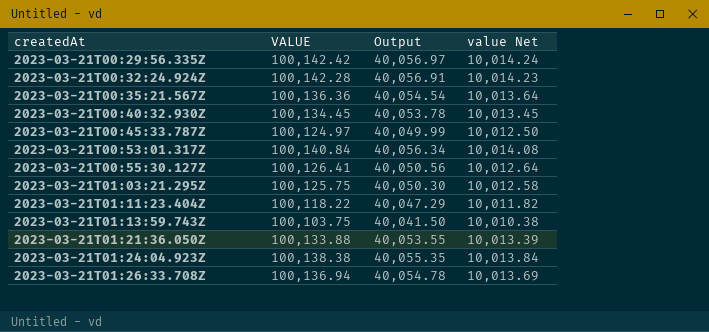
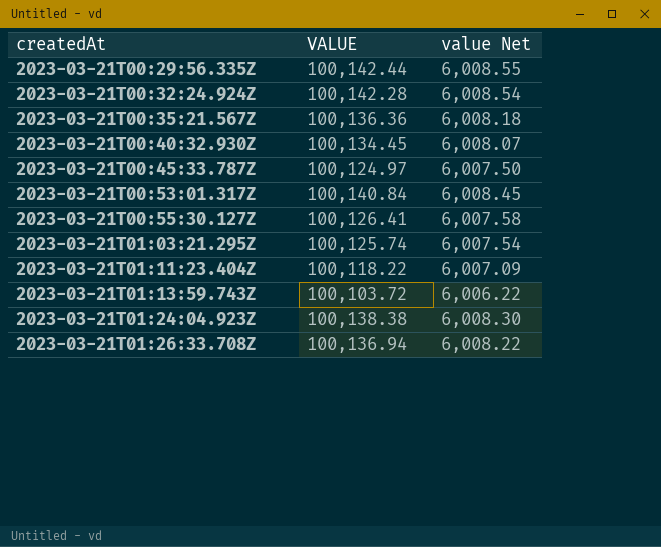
column Output | formula: [VALUE] * 0.4 -> none
column value Net | formula: [VALUE] * 0.1 -> [VALUE] * 0.06
row 2023-03-21T01:21:36.050Z: 100,133.88 | 40,053.55 | 10,013.39 -> none
2023-03-21T00:29:56.335Z | VALUE: 100,142.42 -> 100,142.44
2023-03-21T01:03:21.295Z | VALUE: 100,125.75 -> 100,125.74
2023-03-21T01:13:59.743Z | VALUE: 100,103.75 -> 100,103.72

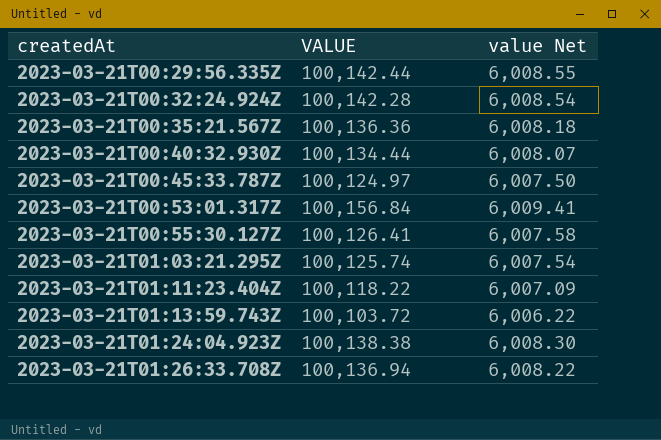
2023-03-21T00:40:32.930Z | VALUE: 100,134.45 -> 100,134.44
2023-03-21T00:53:01.317Z | VALUE: 100,140.84 -> 100,156.84
2023-03-21T00:53:01.317Z | value Net: 6,008.45 -> 6,009.41

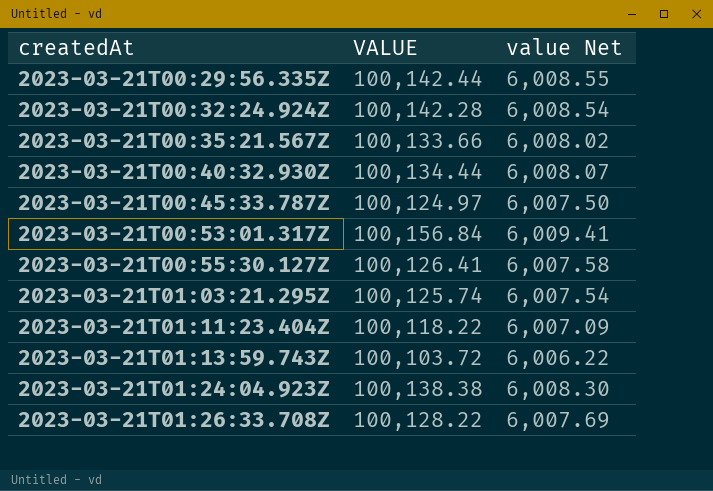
2023-03-21T00:35:21.567Z | VALUE: 100,136.36 -> 100,133.66
2023-03-21T00:35:21.567Z | value Net: 6,008.18 -> 6,008.02
2023-03-21T01:26:33.708Z | VALUE: 100,136.94 -> 100,128.22
2023-03-21T01:26:33.708Z | value Net: 6,008.22 -> 6,007.69

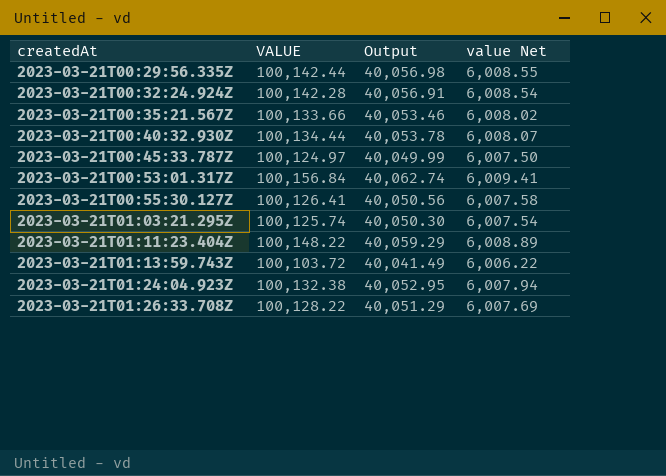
column Output | formula: none -> [VALUE] * 0.4
2023-03-21T01:11:23.404Z | VALUE: 100,118.22 -> 100,148.22
2023-03-21T01:11:23.404Z | value Net: 6,007.09 -> 6,008.89
2023-03-21T01:24:04.923Z | VALUE: 100,138.38 -> 100,132.38
2023-03-21T01:24:04.923Z | value Net: 6,008.30 -> 6,007.94

